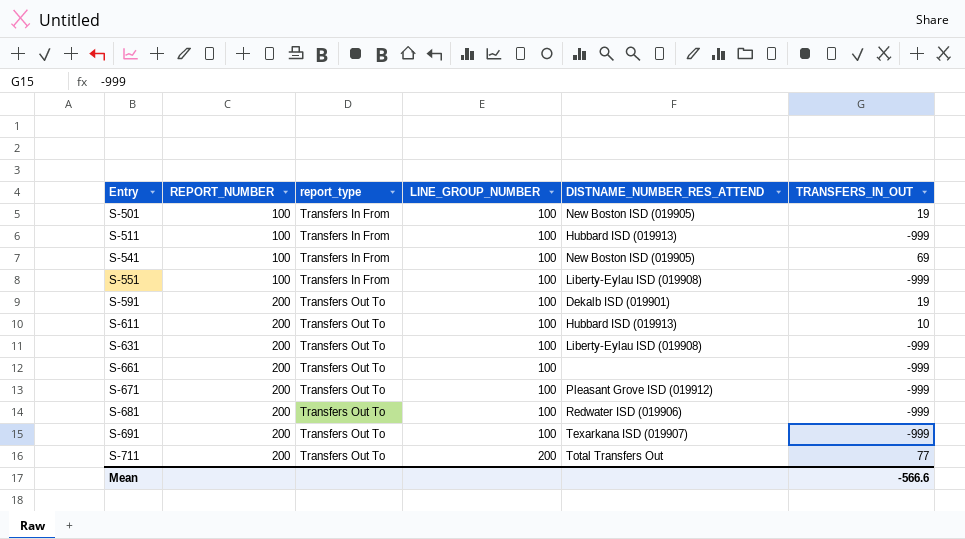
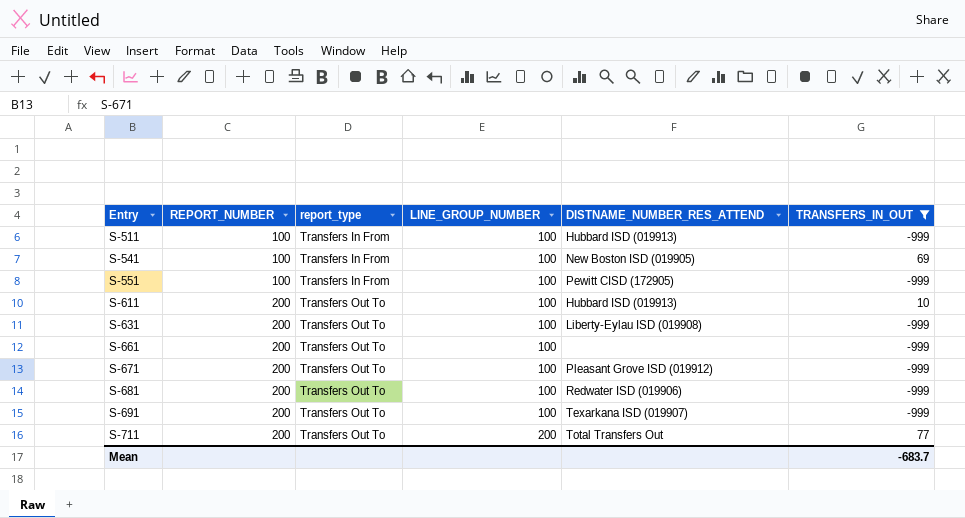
filter: none -> TRANSFERS_IN_OUT != 19
S-551 | DISTNAME_NUMBER_RES_ATTEND: Liberty-Eylau ISD (019908) -> Pewitt CISD (172905)
Mean | TRANSFERS_IN_OUT: -566.6 -> -683.7

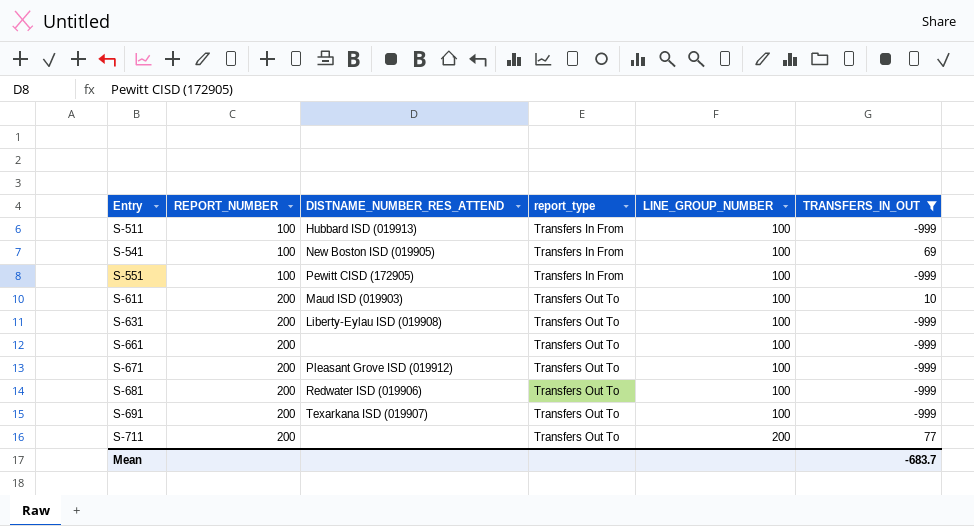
column DISTNAME_NUMBER_RES_ATTEND | position: 5 -> 3
S-611 | DISTNAME_NUMBER_RES_ATTEND: Hubbard ISD (019913) -> Maud ISD (019903)
S-711 | DISTNAME_NUMBER_RES_ATTEND: Total Transfers Out -> none

